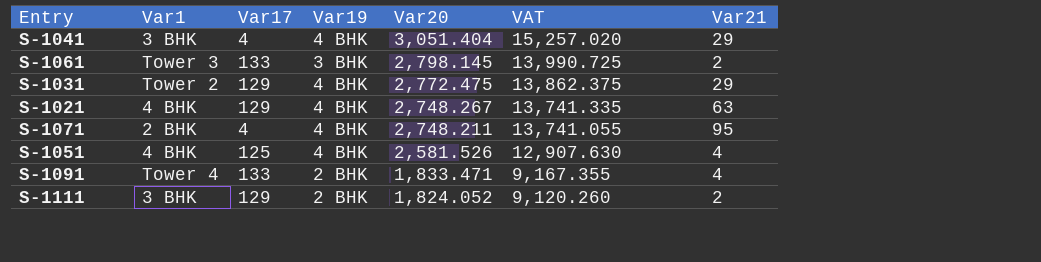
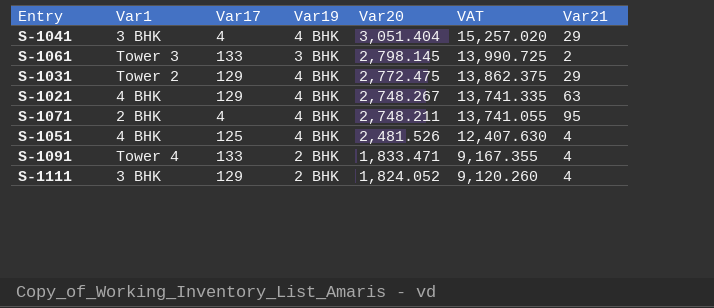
S-1051 | Var20: 2,581.526 -> 2,481.526
S-1051 | VAT: 12,907.630 -> 12,407.630
S-1111 | Var21: 2 -> 4

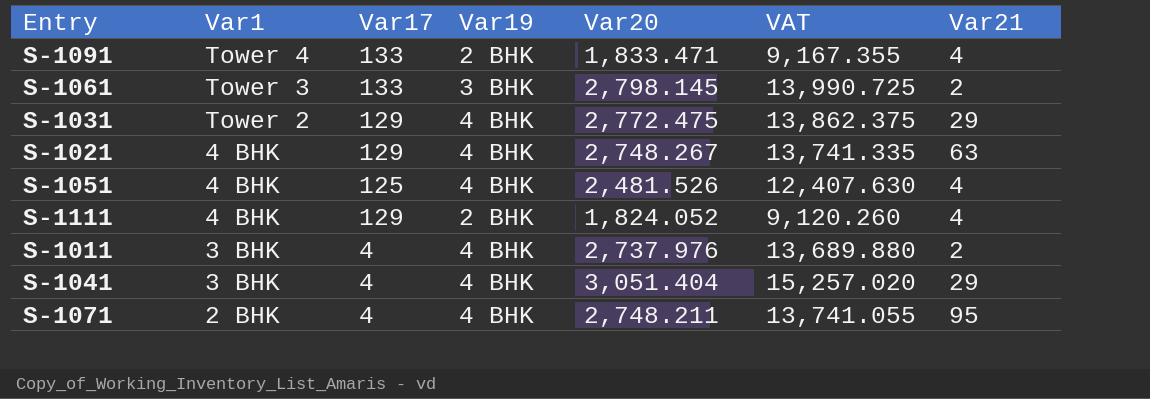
row order: Var20 descending -> Var1 descending
S-1111 | Var1: 3 BHK -> 4 BHK
row S-1011: none -> 3 BHK | 4 | 4 BHK | 2,737.976 | 13,689.880 | 2

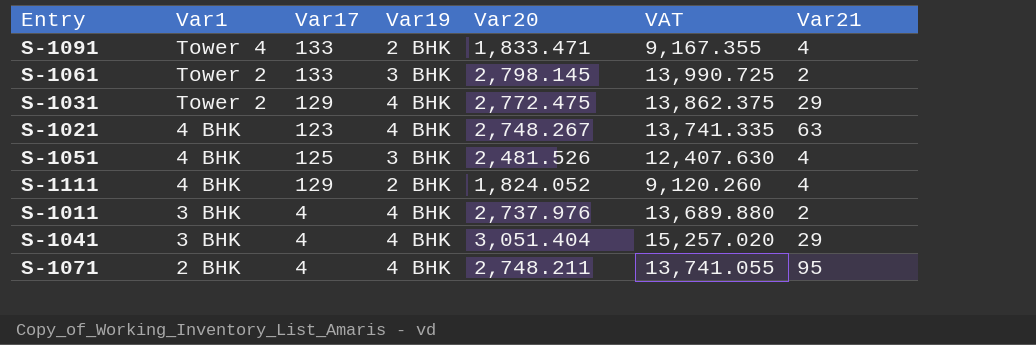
S-1061 | Var1: Tower 3 -> Tower 2
S-1021 | Var17: 129 -> 123
S-1051 | Var19: 4 BHK -> 3 BHK

